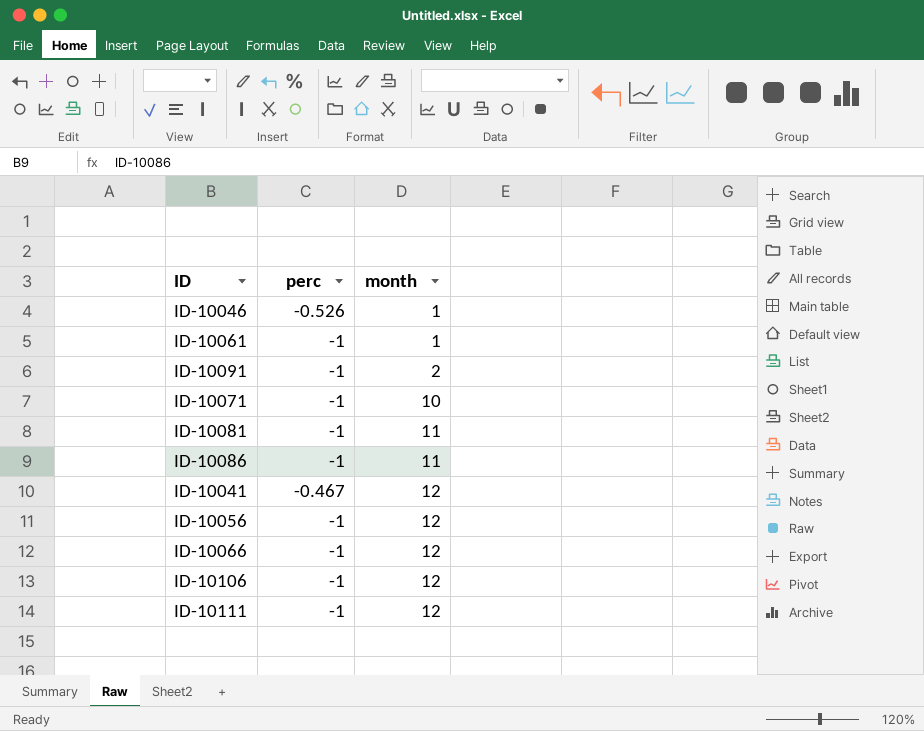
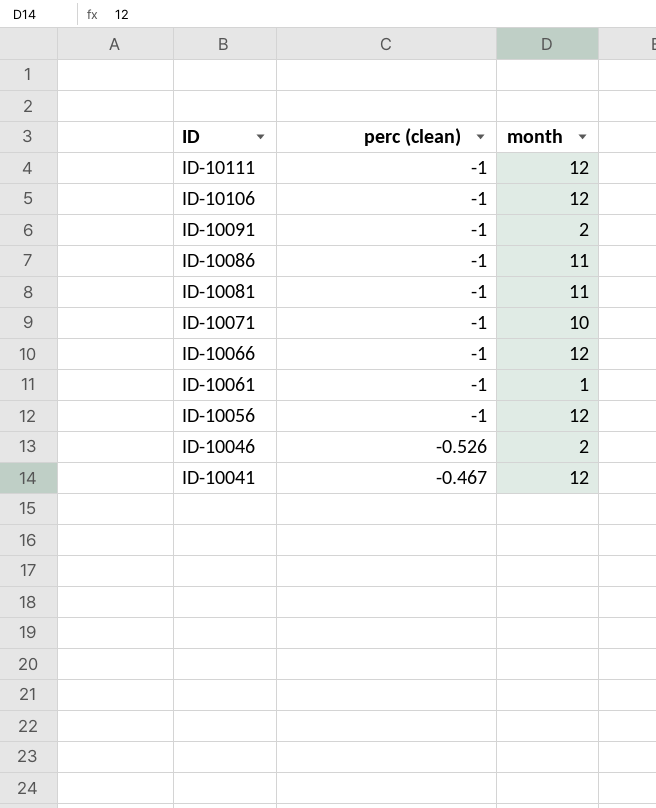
row order: month ascending -> ID descending
column name: perc -> perc (clean)
ID-10046 | month: 1 -> 2

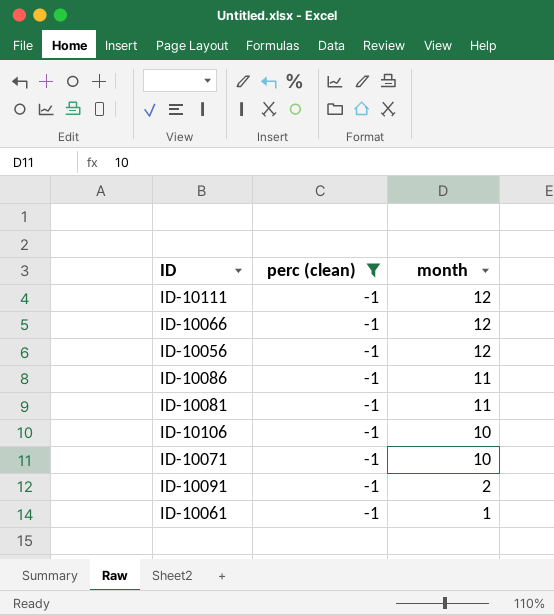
filter: none -> perc (clean) = -1
row order: ID descending -> month descending
ID-10106 | month: 12 -> 10

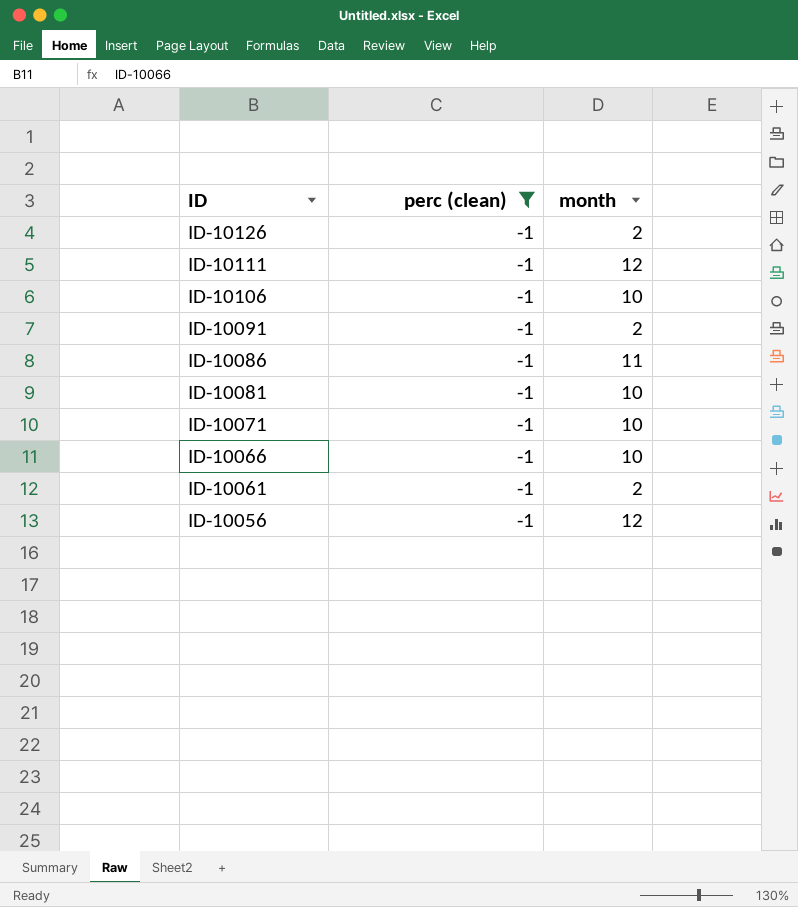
row order: month descending -> ID descending
row ID-10126: none -> -1 | 2
ID-10081 | month: 11 -> 10
ID-10066 | month: 12 -> 10
ID-10061 | month: 1 -> 2

